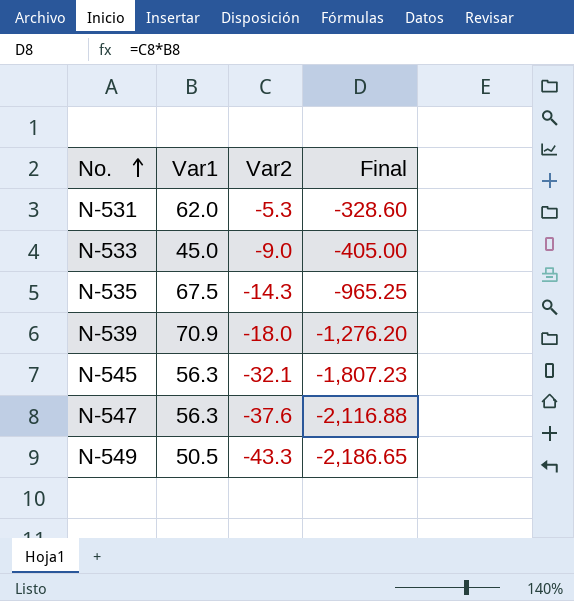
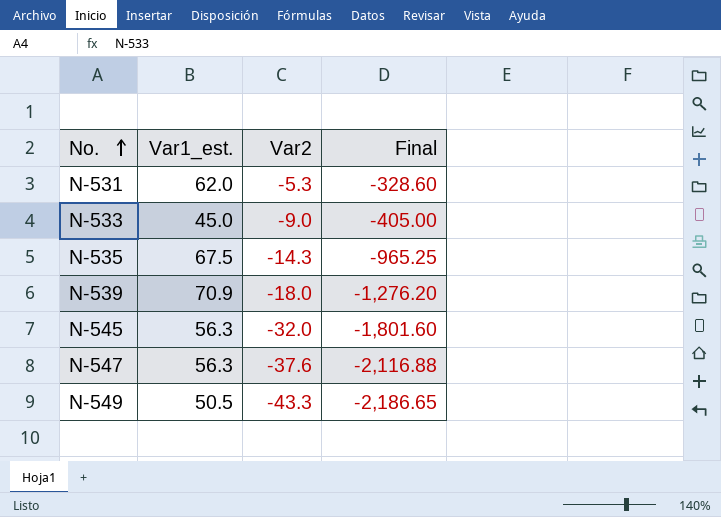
column name: Var1 -> Var1_est.
N-545 | Var2: -32.1 -> -32.0
N-545 | Final: -1,807.23 -> -1,801.60

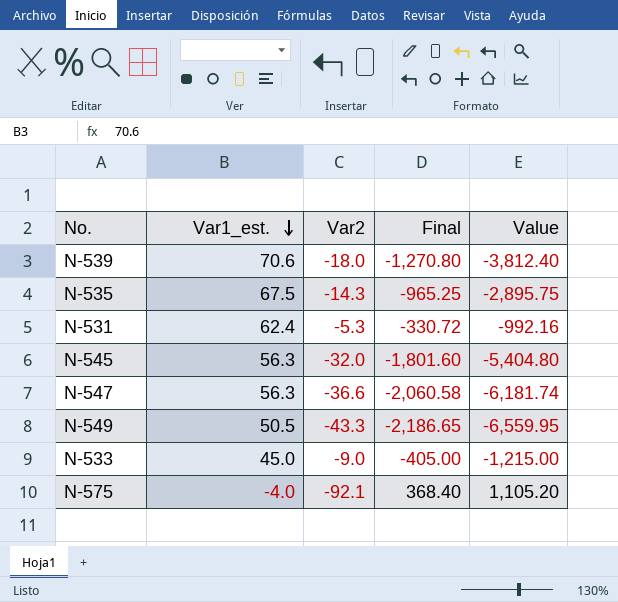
row order: No. ascending -> Var1_est. descending
column Value | formula: none -> [Final] * 3
N-539 | Var1_est.: 70.9 -> 70.6
N-539 | Final: -1,276.20 -> -1,270.80
N-531 | Var1_est.: 62.0 -> 62.4
N-531 | Final: -328.60 -> -330.72
N-547 | Var2: -37.6 -> -36.6
N-547 | Final: -2,116.88 -> -2,060.58
row N-575: none -> -4.0 | -92.1 | 368.40 | 1,105.20

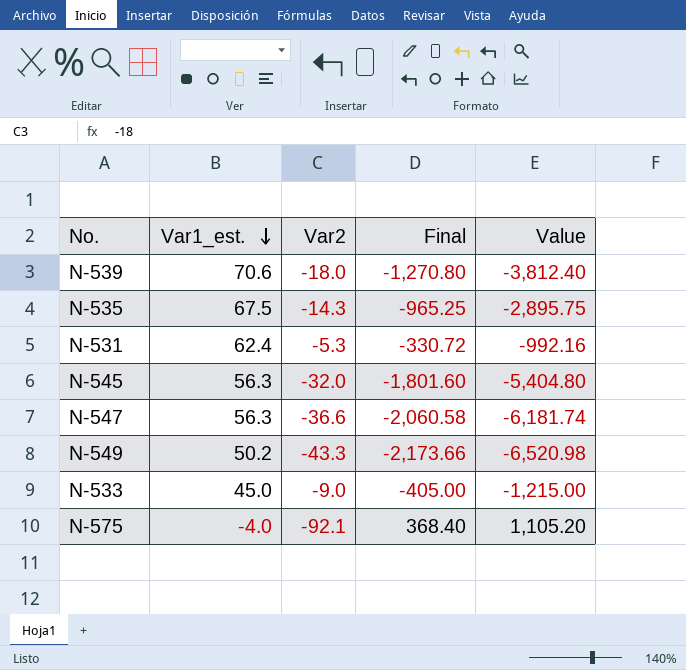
N-549 | Var1_est.: 50.5 -> 50.2
N-549 | Final: -2,186.65 -> -2,173.66
N-549 | Value: -6,559.95 -> -6,520.98

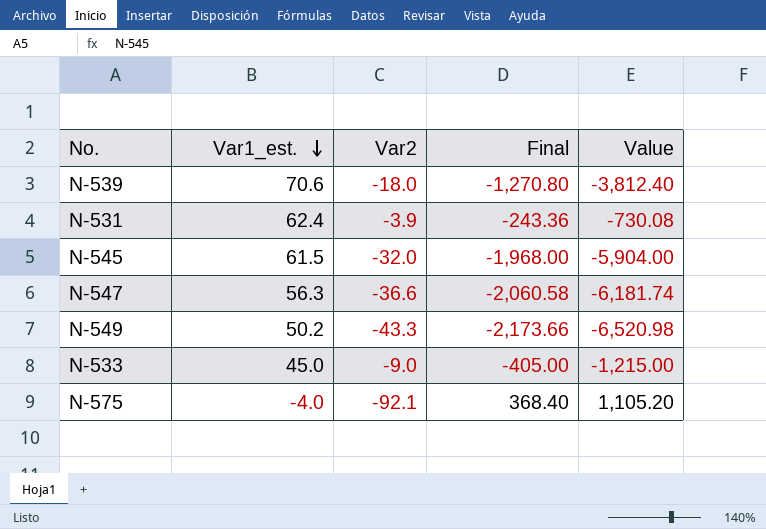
row N-535: 67.5 | -14.3 | -965.25 | -2,895.75 -> none
N-531 | Var2: -5.3 -> -3.9
N-531 | Final: -330.72 -> -243.36
N-531 | Value: -992.16 -> -730.08
N-545 | Var1_est.: 56.3 -> 61.5
N-545 | Final: -1,801.60 -> -1,968.00
N-545 | Value: -5,404.80 -> -5,904.00

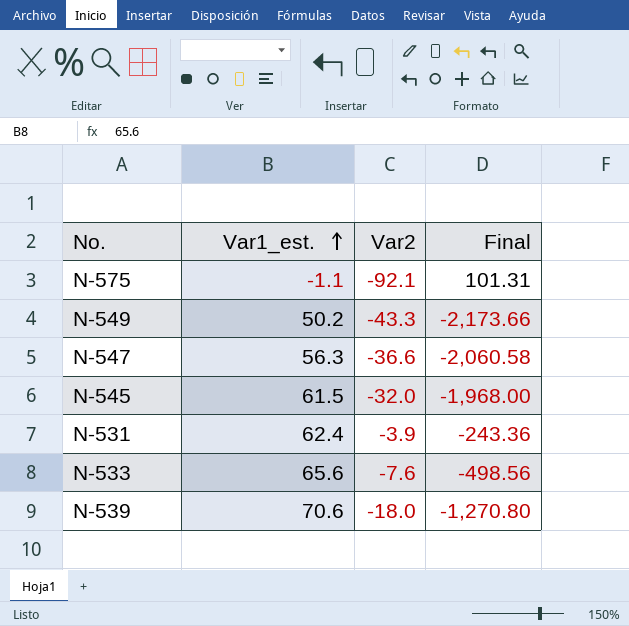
row order: Var1_est. descending -> Var1_est. ascending
column Value | formula: [Final] * 3 -> none
N-575 | Var1_est.: -4.0 -> -1.1
N-575 | Final: 368.40 -> 101.31
N-533 | Var1_est.: 45.0 -> 65.6
N-533 | Var2: -9.0 -> -7.6
N-533 | Final: -405.00 -> -498.56

